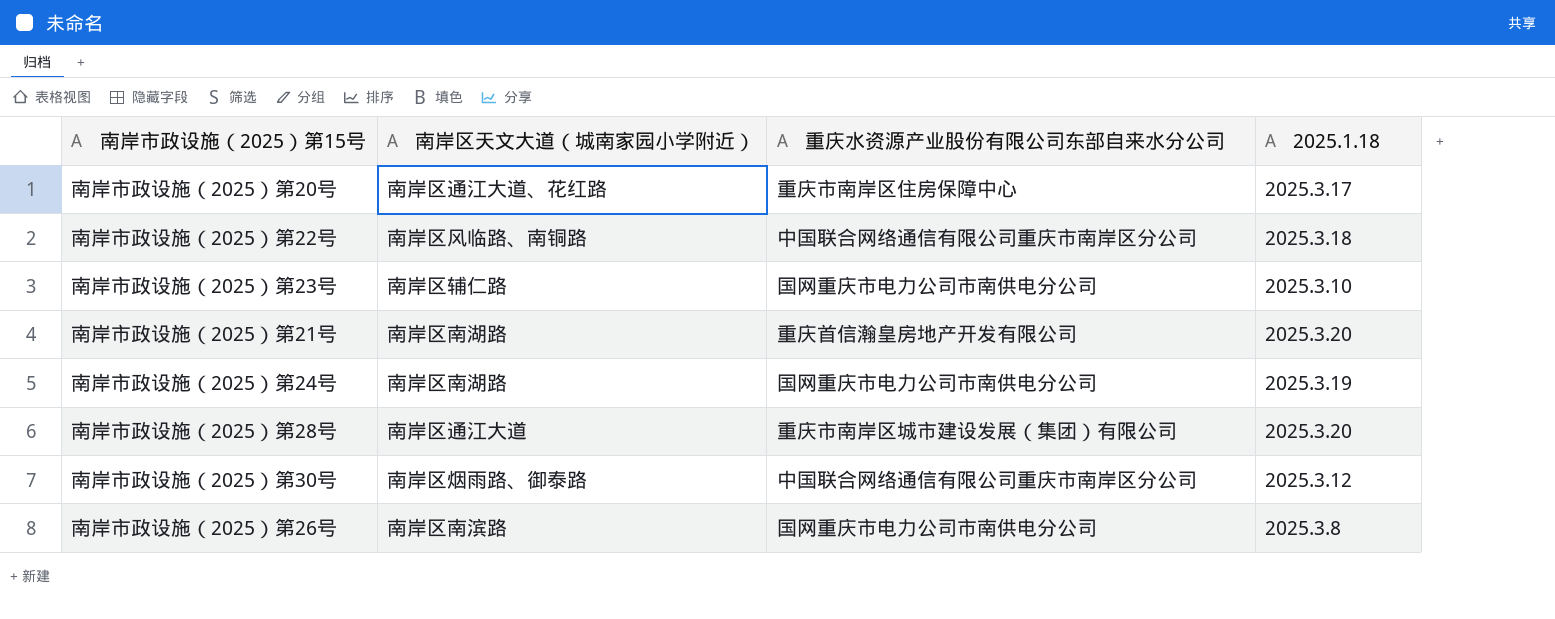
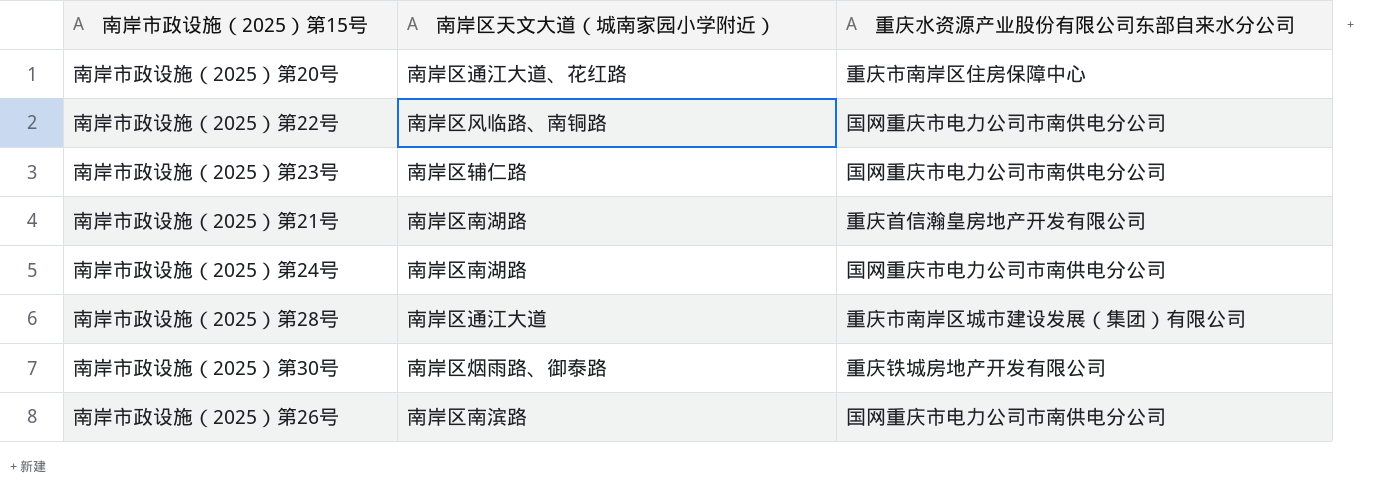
column 2025.1.18 | position: 4 -> none
南岸市政设施（2025）第22号 | 重庆水资源产业股份有限公司东部自来水分公司: 中国联合网络通信有限公司重庆市南岸区分公司 -> 国网重庆市电力公司市南供电分公司
南岸市政设施（2025）第30号 | 重庆水资源产业股份有限公司东部自来水分公司: 中国联合网络通信有限公司重庆市南岸区分公司 -> 重庆铁城房地产开发有限公司

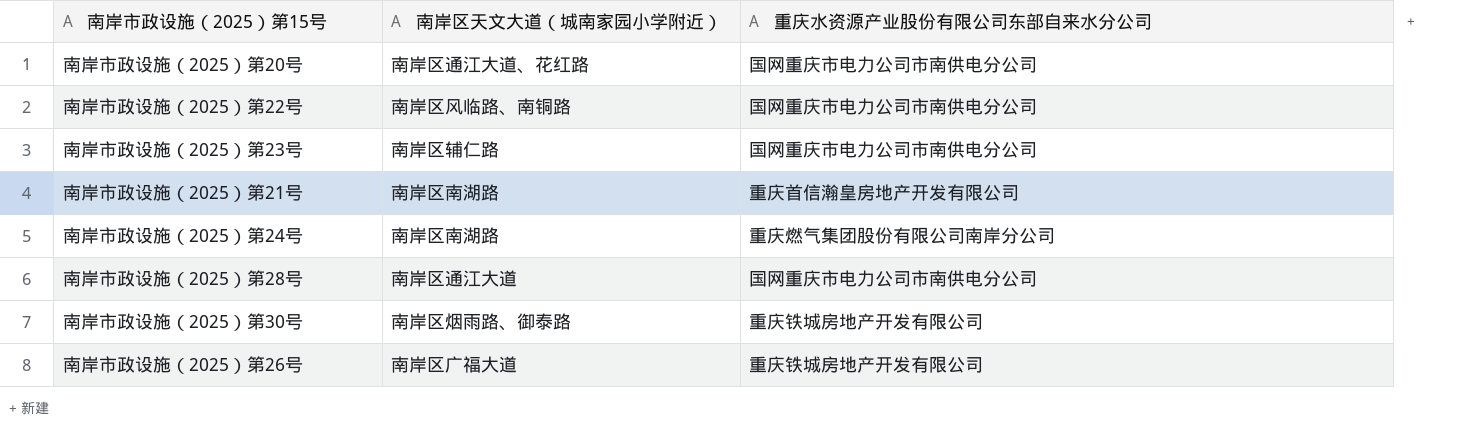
南岸市政设施（2025）第20号 | 重庆水资源产业股份有限公司东部自来水分公司: 重庆市南岸区住房保障中心 -> 国网重庆市电力公司市南供电分公司
南岸市政设施（2025）第24号 | 重庆水资源产业股份有限公司东部自来水分公司: 国网重庆市电力公司市南供电分公司 -> 重庆燃气集团股份有限公司南岸分公司
南岸市政设施（2025）第28号 | 重庆水资源产业股份有限公司东部自来水分公司: 重庆市南岸区城市建设发展（集团）有限公司 -> 国网重庆市电力公司市南供电分公司
南岸市政设施（2025）第26号 | 南岸区天文大道（城南家园小学附近）: 南岸区南滨路 -> 南岸区广福大道
南岸市政设施（2025）第26号 | 重庆水资源产业股份有限公司东部自来水分公司: 国网重庆市电力公司市南供电分公司 -> 重庆铁城房地产开发有限公司

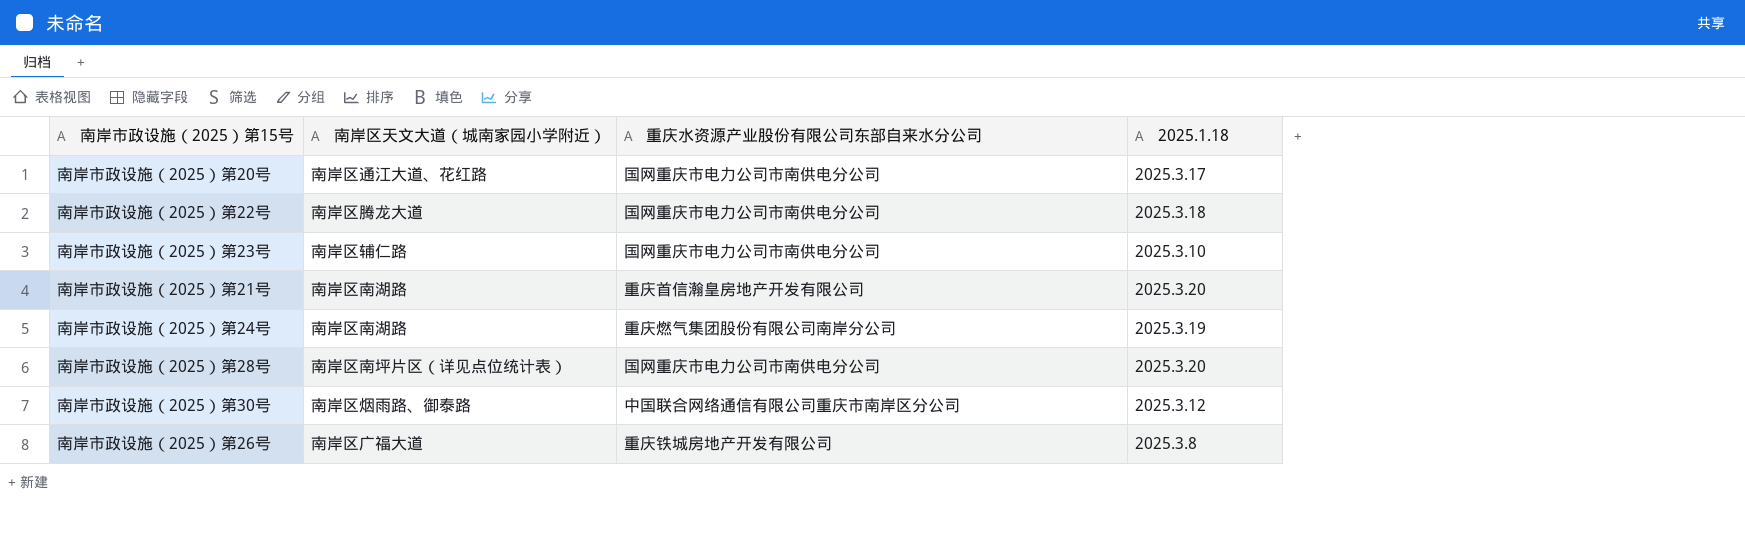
column 2025.1.18 | position: none -> 4
南岸市政设施（2025）第22号 | 南岸区天文大道（城南家园小学附近）: 南岸区风临路、南铜路 -> 南岸区腾龙大道
南岸市政设施（2025）第28号 | 南岸区天文大道（城南家园小学附近）: 南岸区通江大道 -> 南岸区南坪片区（详见点位统计表）
南岸市政设施（2025）第30号 | 重庆水资源产业股份有限公司东部自来水分公司: 重庆铁城房地产开发有限公司 -> 中国联合网络通信有限公司重庆市南岸区分公司

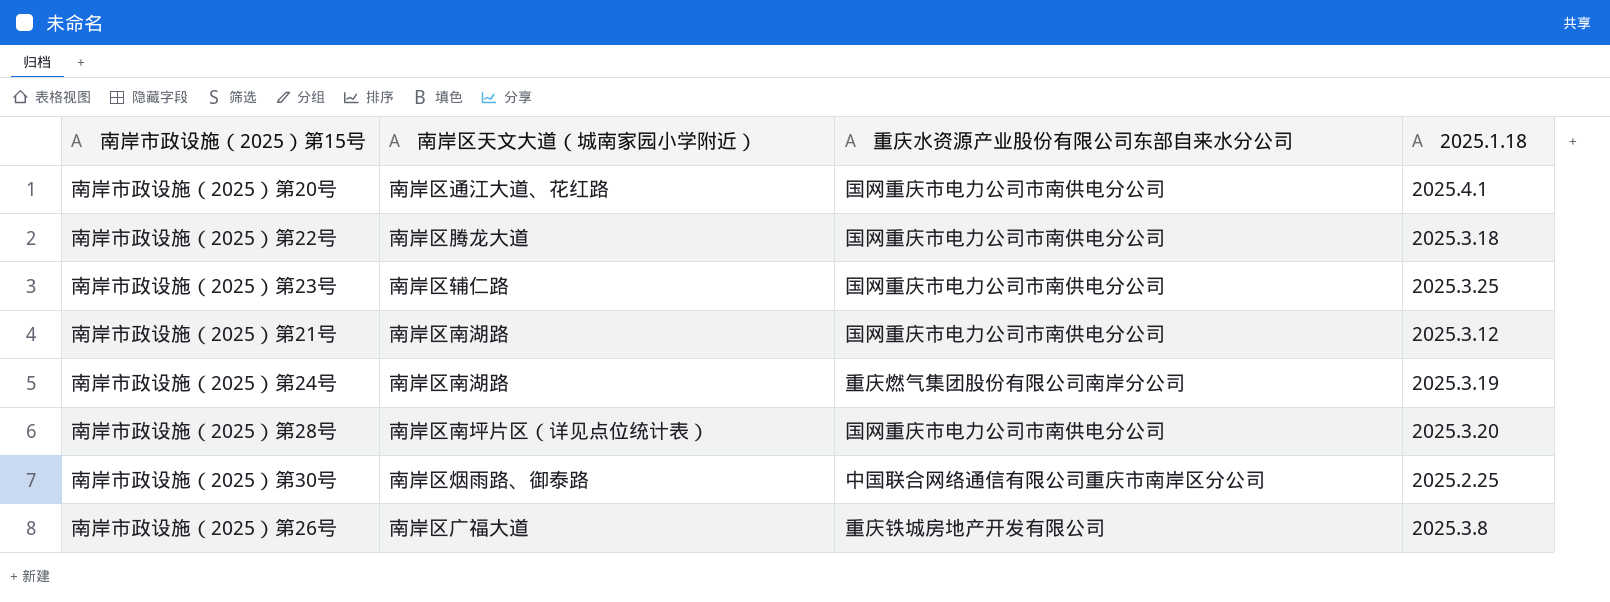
南岸市政设施（2025）第20号 | 2025.1.18: 2025.3.17 -> 2025.4.1
南岸市政设施（2025）第23号 | 2025.1.18: 2025.3.10 -> 2025.3.25
南岸市政设施（2025）第21号 | 重庆水资源产业股份有限公司东部自来水分公司: 重庆首信瀚皇房地产开发有限公司 -> 国网重庆市电力公司市南供电分公司
南岸市政设施（2025）第21号 | 2025.1.18: 2025.3.20 -> 2025.3.12
南岸市政设施（2025）第30号 | 2025.1.18: 2025.3.12 -> 2025.2.25

